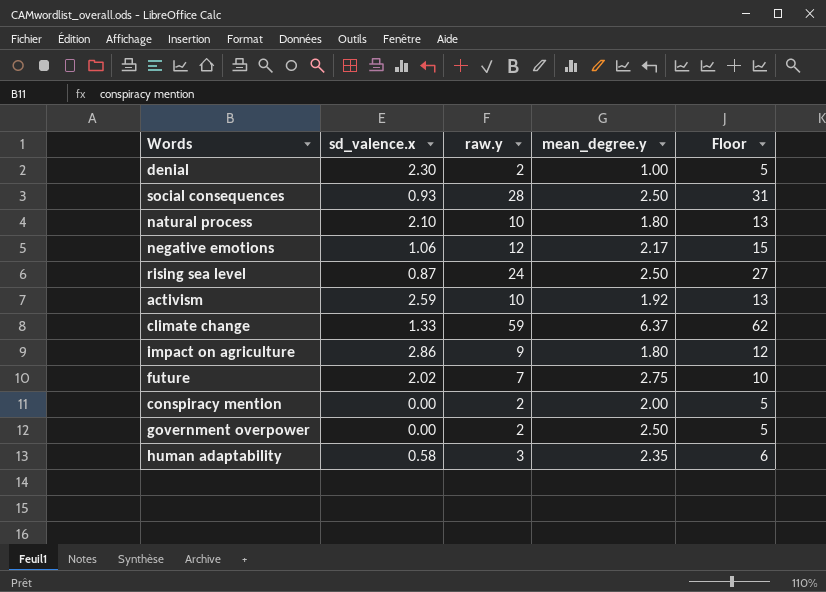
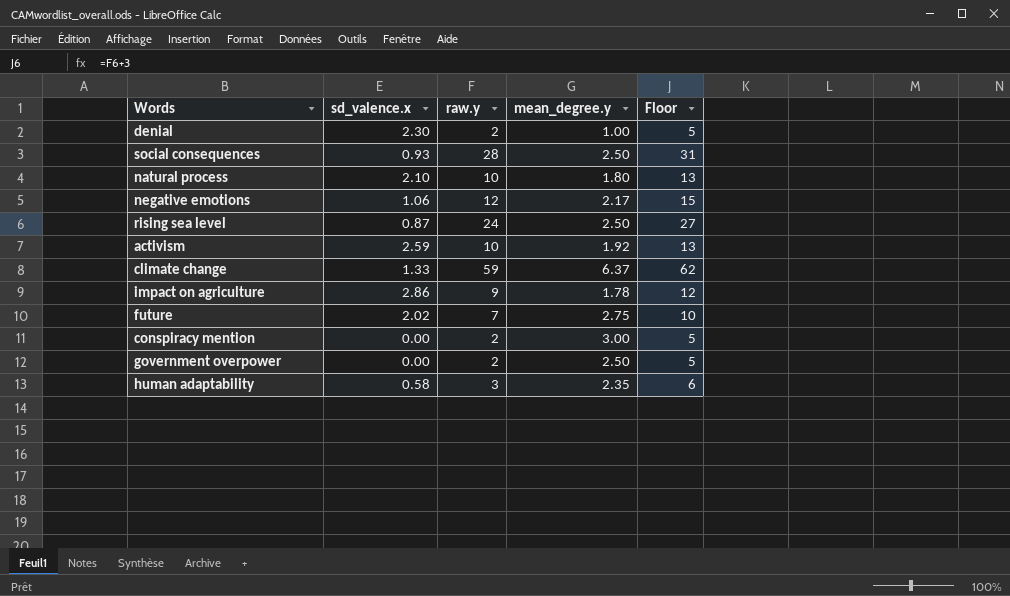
impact on agriculture | mean_degree.y: 1.80 -> 1.78
conspiracy mention | mean_degree.y: 2.00 -> 3.00

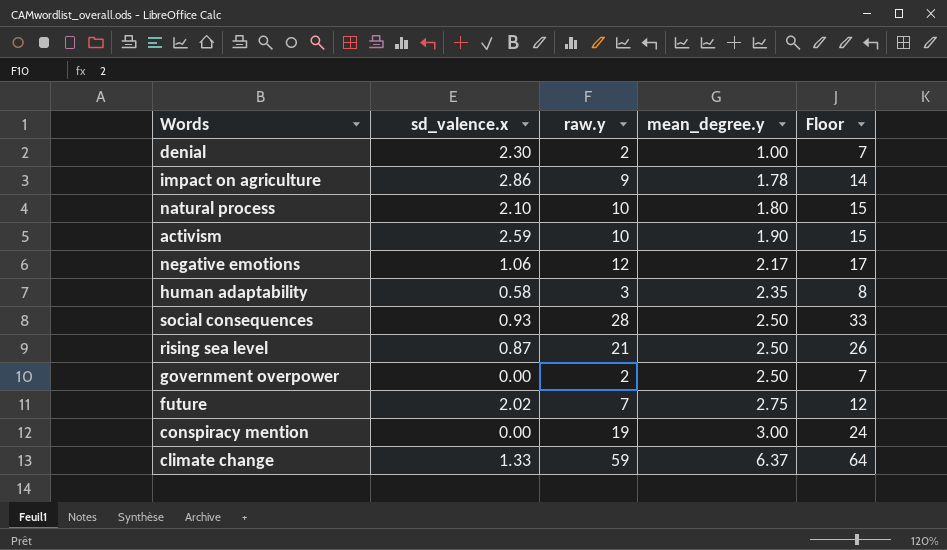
row order: none -> mean_degree.y ascending
column Floor | formula: [raw.y] + 3 -> [raw.y] + 5
activism | mean_degree.y: 1.92 -> 1.90
rising sea level | raw.y: 24 -> 21
conspiracy mention | raw.y: 2 -> 19

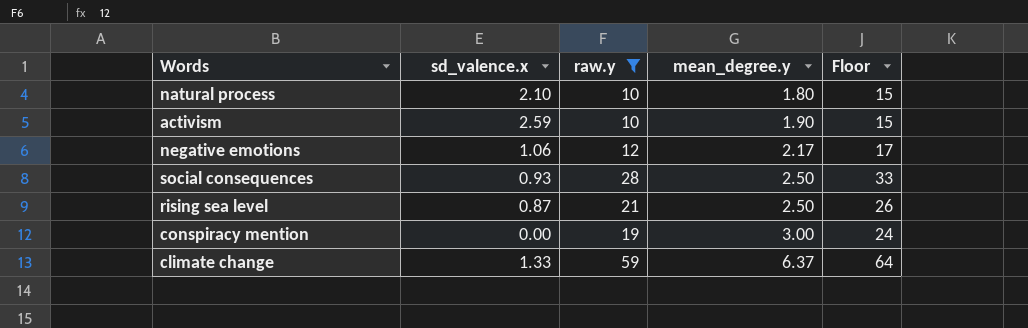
filter: none -> raw.y >= 10

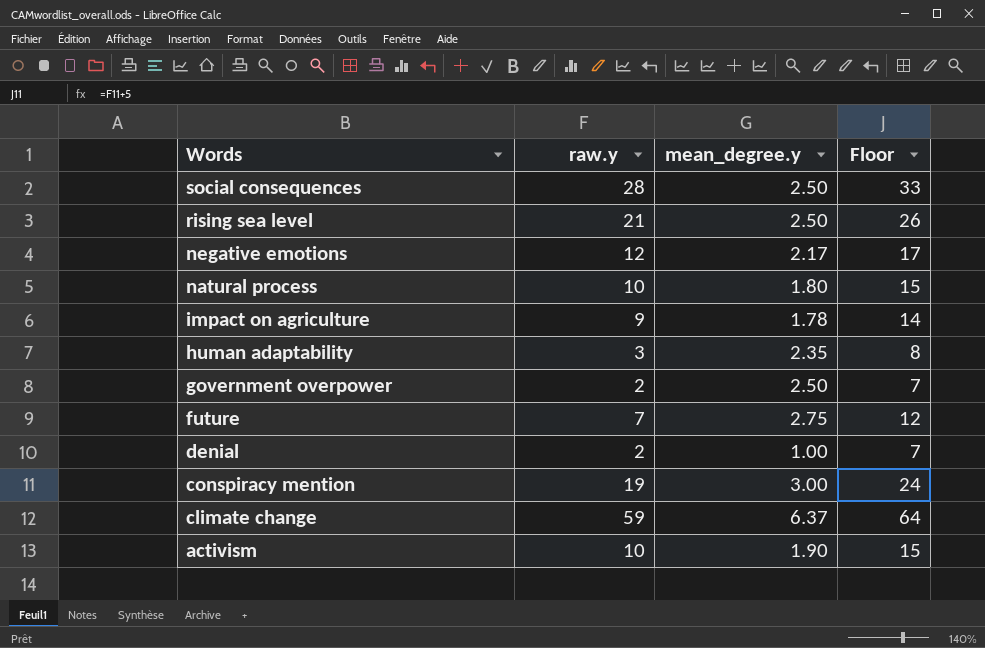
filter: raw.y >= 10 -> none
row order: mean_degree.y ascending -> Words descending
column sd_valence.x | position: 2 -> none

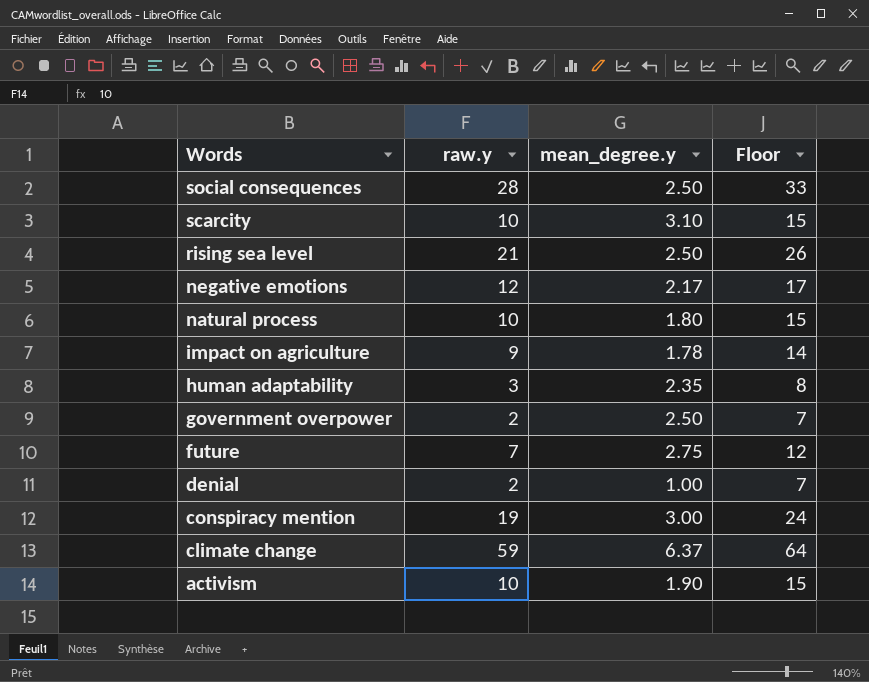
row scarcity: none -> 10 | 3.10 | 15

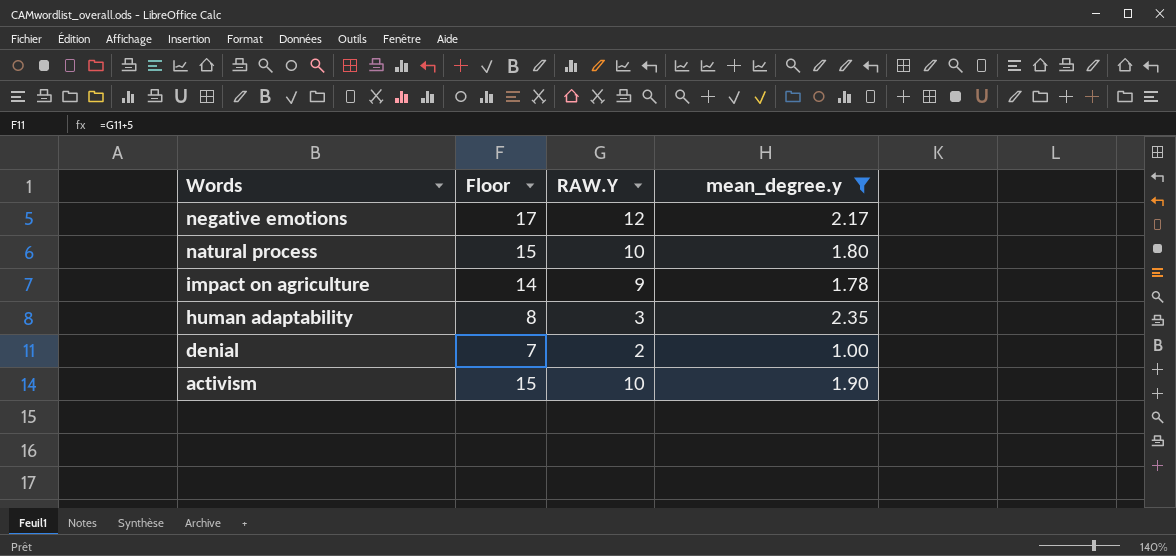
filter: none -> mean_degree.y <= 2.35
column Floor | position: 4 -> 2
column name: raw.y -> RAW.Y

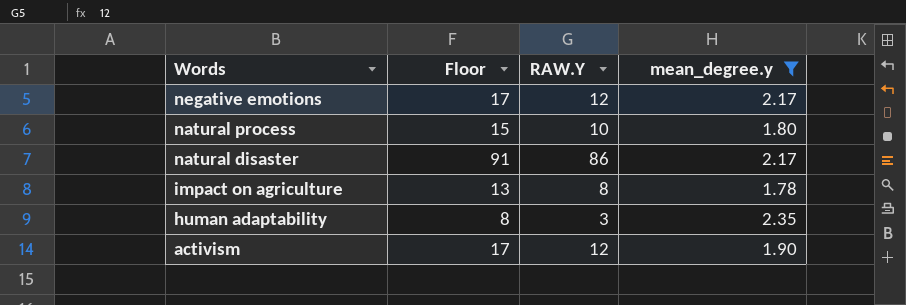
row denial: 7 | 2 | 1.00 -> none
row natural disaster: none -> 91 | 86 | 2.17
impact on agriculture | Floor: 14 -> 13
impact on agriculture | RAW.Y: 9 -> 8
activism | Floor: 15 -> 17
activism | RAW.Y: 10 -> 12

